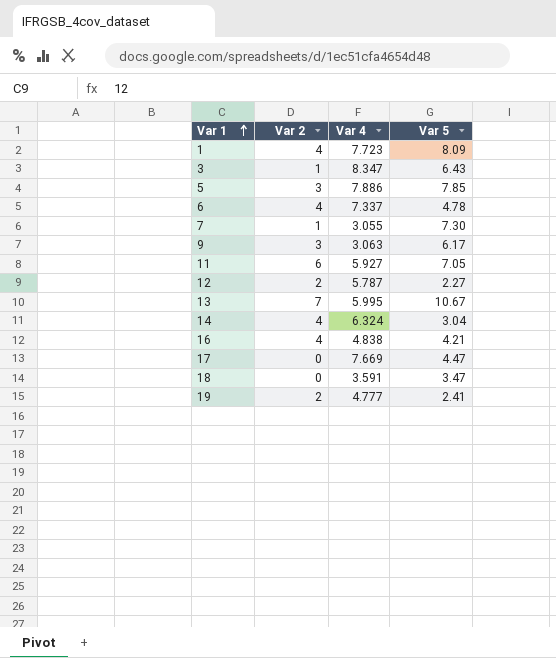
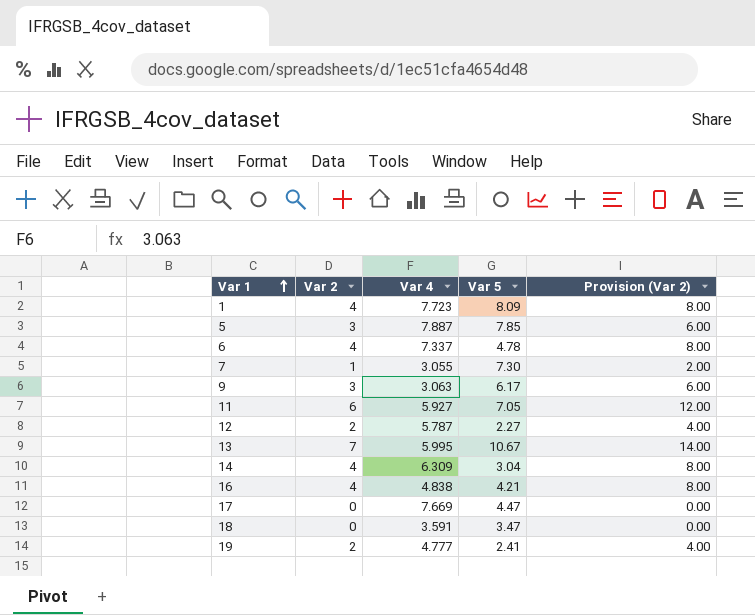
column Provision (Var 2) | formula: none -> [Var 2] * 2
row 3: 1 | 8.347 | 6.43 -> none
5 | Var 4: 7.886 -> 7.887
14 | Var 4: 6.324 -> 6.309

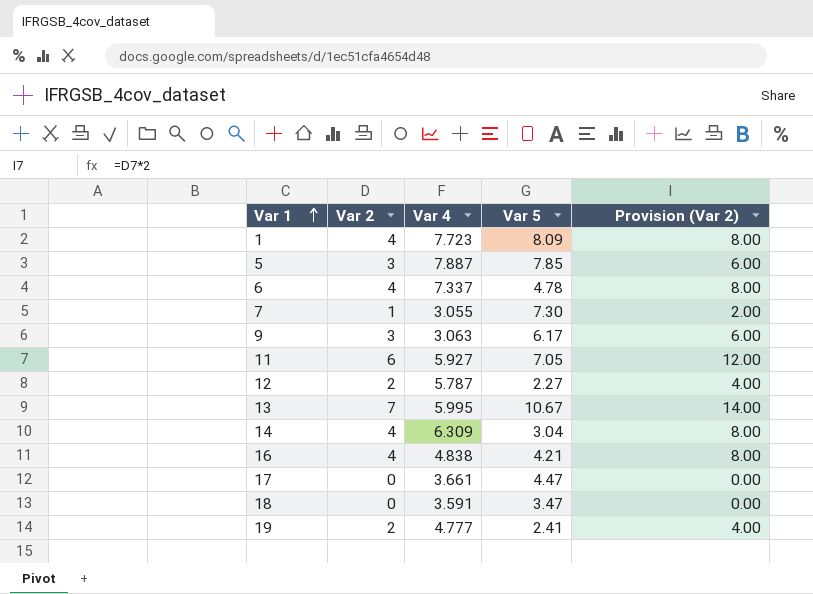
17 | Var 4: 7.669 -> 3.661

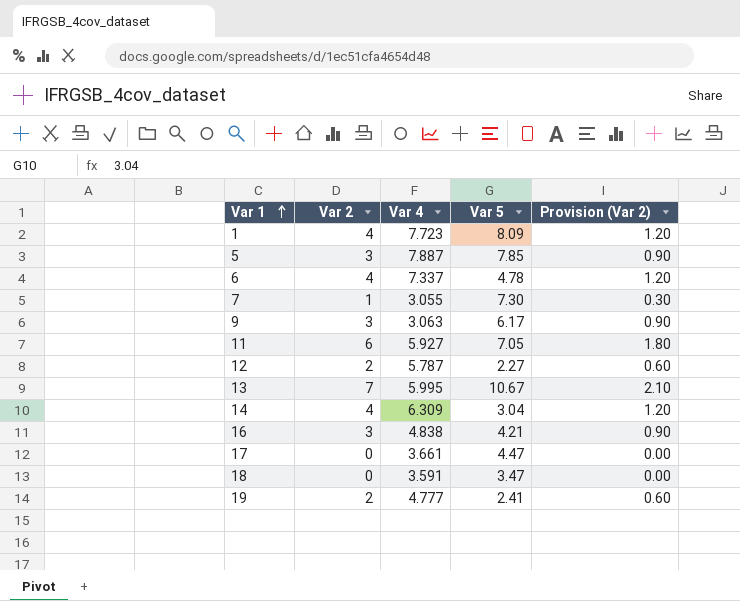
column Provision (Var 2) | formula: [Var 2] * 2 -> [Var 2] * 0.3
16 | Var 2: 4 -> 3

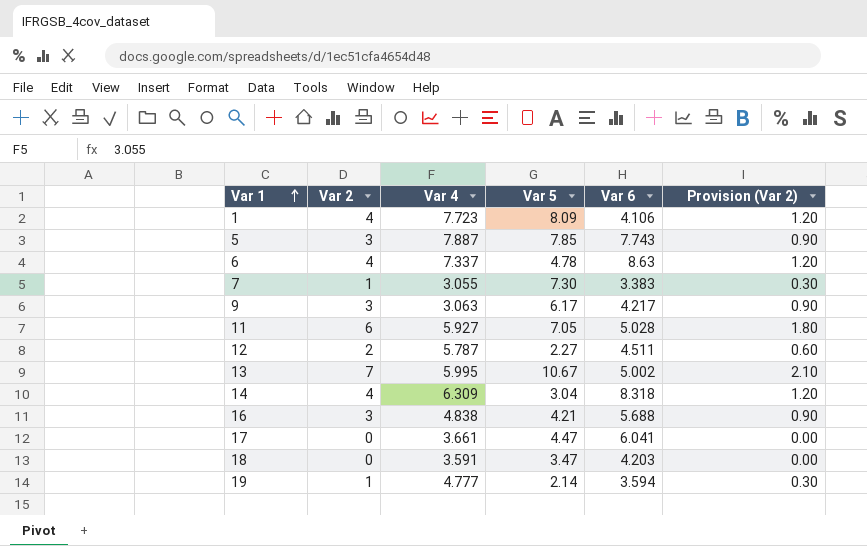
column Var 6 | position: none -> 5
19 | Var 2: 2 -> 1
19 | Var 5: 2.41 -> 2.14
19 | Provision (Var 2): 0.60 -> 0.30

